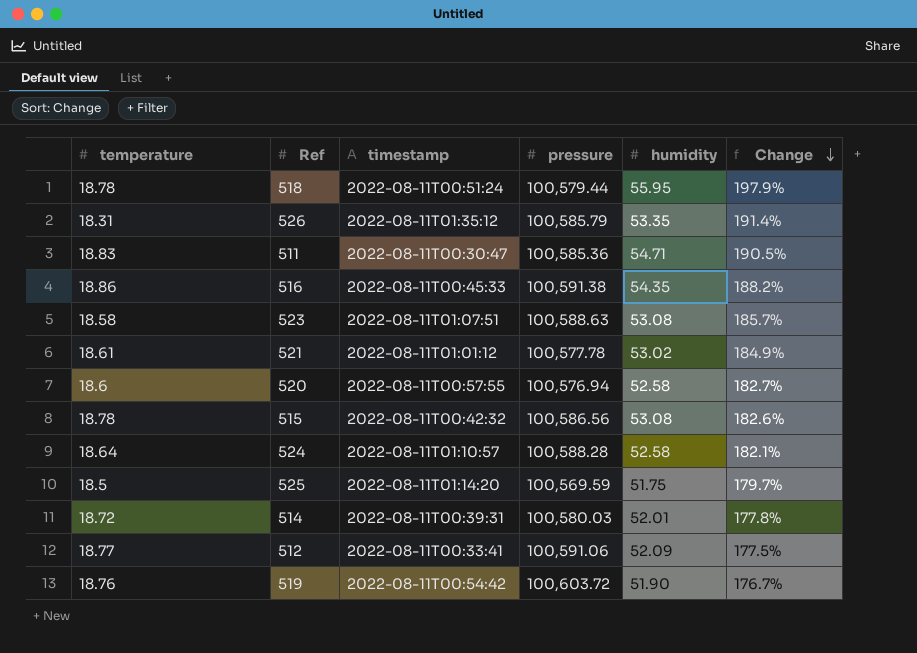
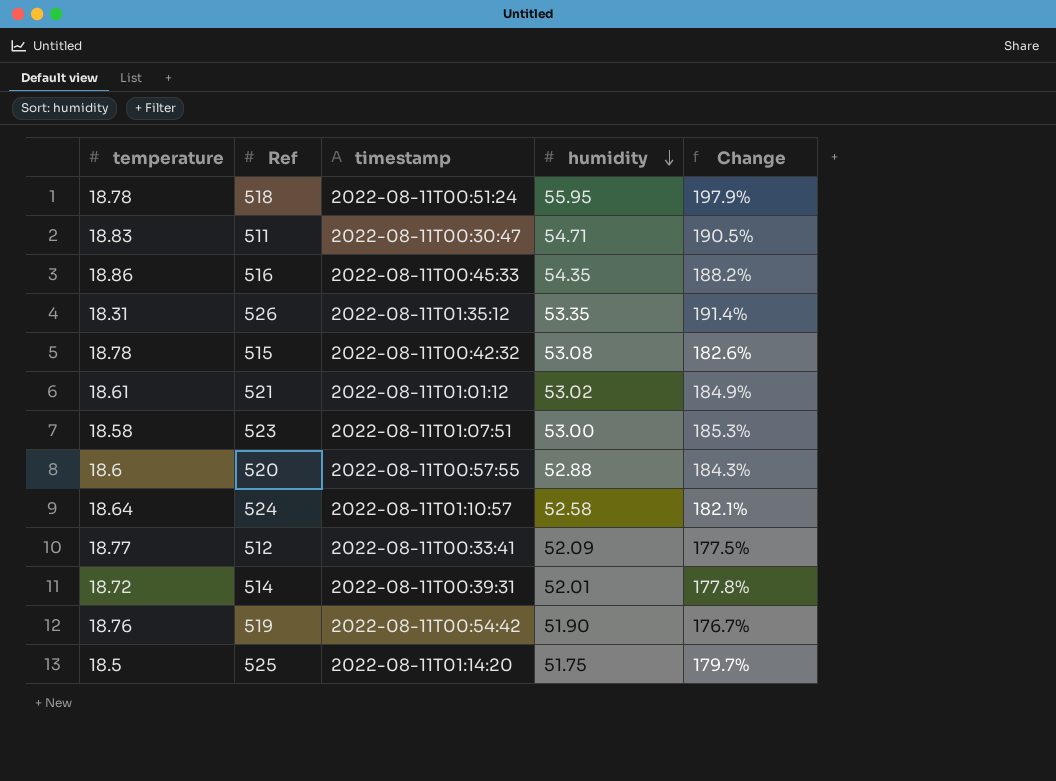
row order: Change descending -> humidity descending
column pressure | position: 4 -> none
523 | humidity: 53.08 -> 53.00
523 | Change: 185.7% -> 185.3%
520 | humidity: 52.58 -> 52.88
520 | Change: 182.7% -> 184.3%

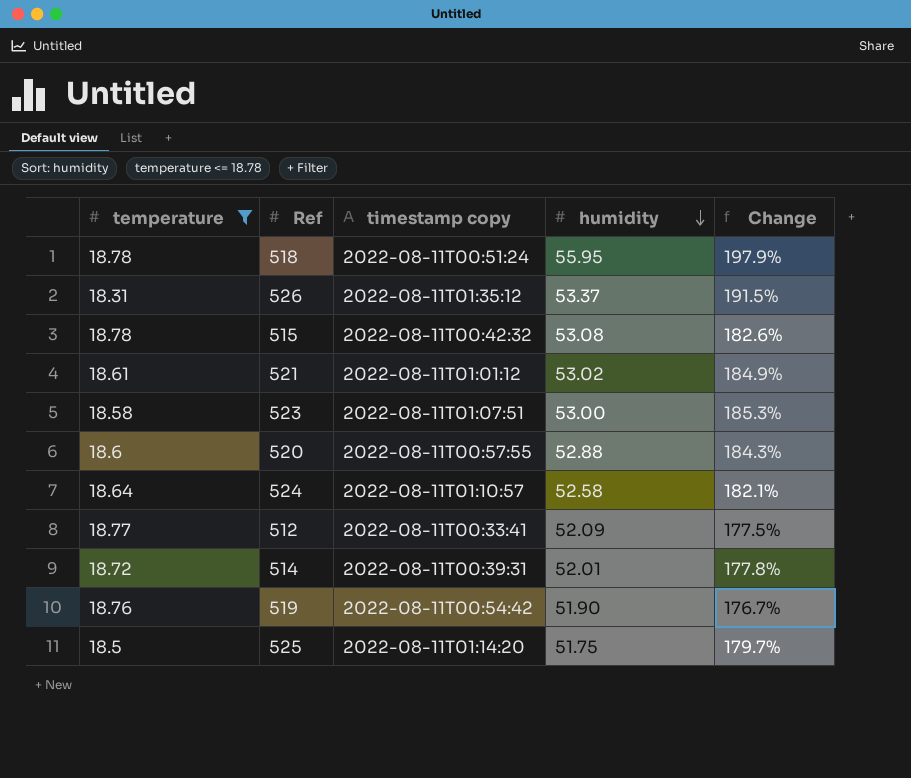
filter: none -> temperature <= 18.78
column name: timestamp -> timestamp copy
526 | humidity: 53.35 -> 53.37
526 | Change: 191.4% -> 191.5%

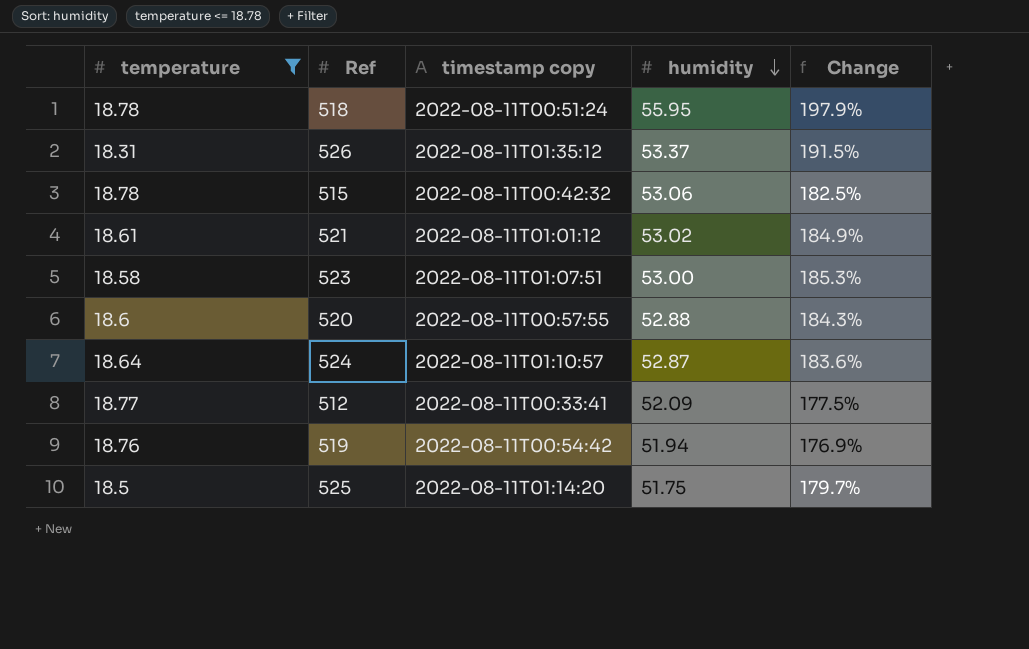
row 514: 18.72 | 2022-08-11T00:39:31 | 52.01 | 177.8% -> none
515 | humidity: 53.08 -> 53.06
515 | Change: 182.6% -> 182.5%
524 | humidity: 52.58 -> 52.87
524 | Change: 182.1% -> 183.6%
519 | humidity: 51.90 -> 51.94
519 | Change: 176.7% -> 176.9%

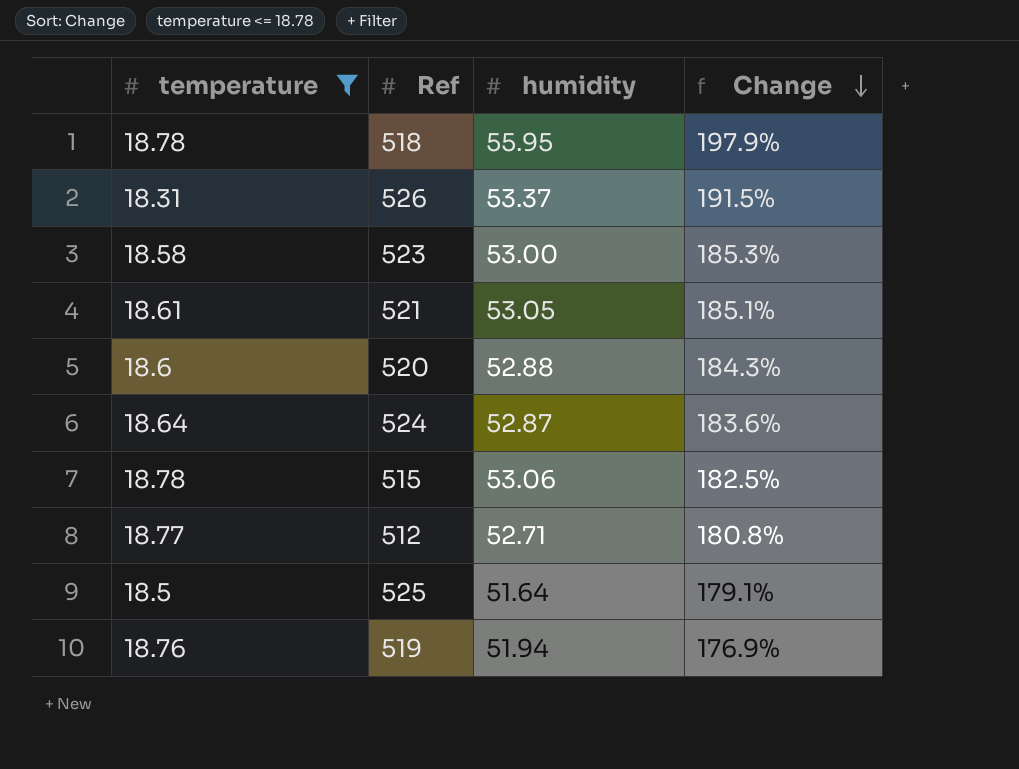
row order: humidity descending -> Change descending
column timestamp copy | position: 3 -> none
521 | humidity: 53.02 -> 53.05
521 | Change: 184.9% -> 185.1%
512 | humidity: 52.09 -> 52.71
512 | Change: 177.5% -> 180.8%
525 | humidity: 51.75 -> 51.64
525 | Change: 179.7% -> 179.1%

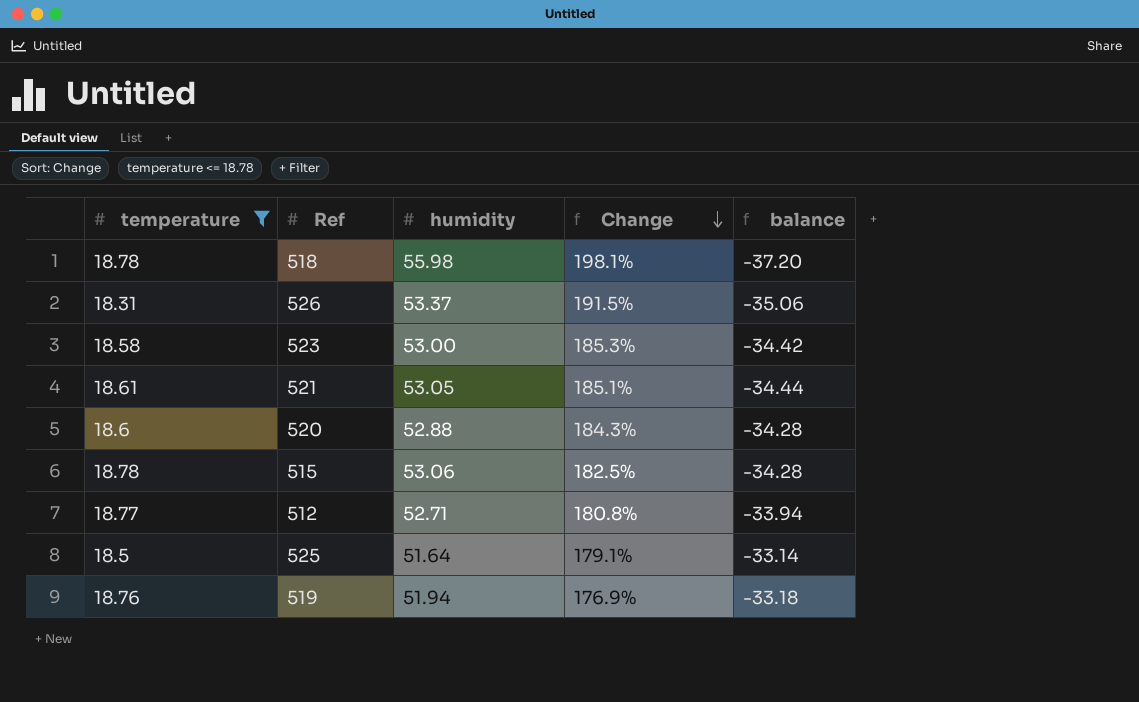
column balance | formula: none -> [temperature] - [humidity]
row 524: 18.64 | 52.87 | 183.6% -> none
518 | humidity: 55.95 -> 55.98
518 | Change: 197.9% -> 198.1%

